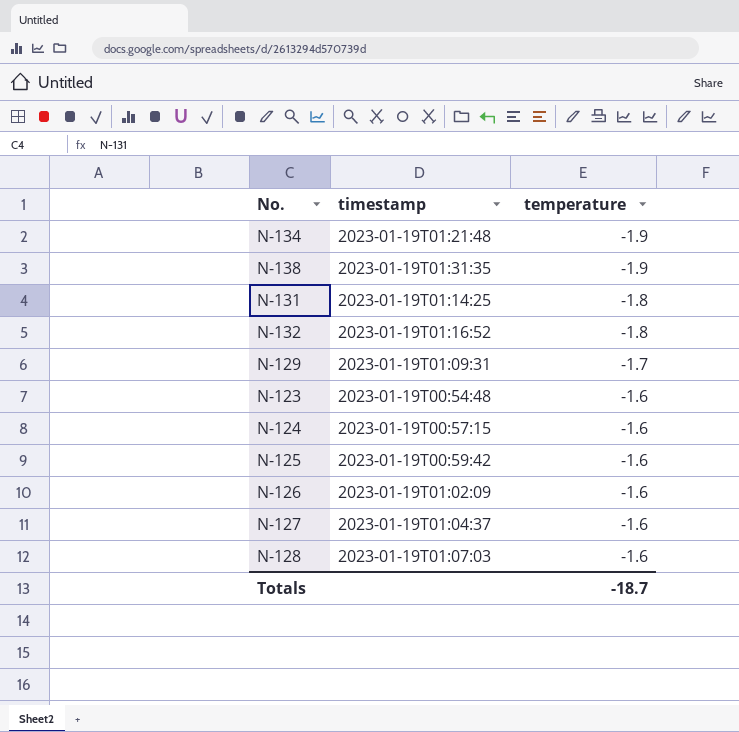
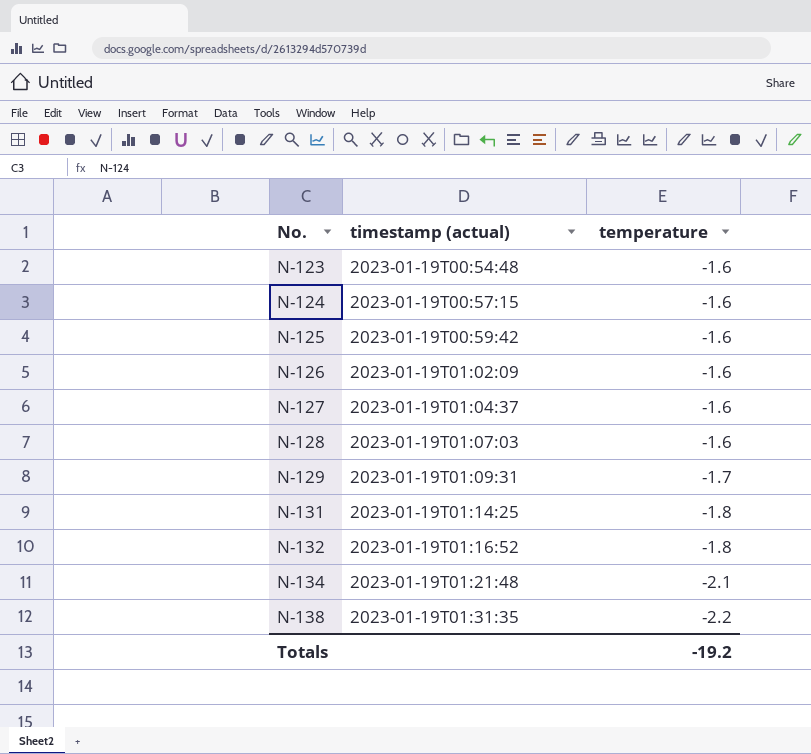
row order: temperature ascending -> No. ascending
column name: timestamp -> timestamp (actual)
N-134 | temperature: -1.9 -> -2.1
N-138 | temperature: -1.9 -> -2.2
Totals | temperature: -18.7 -> -19.2

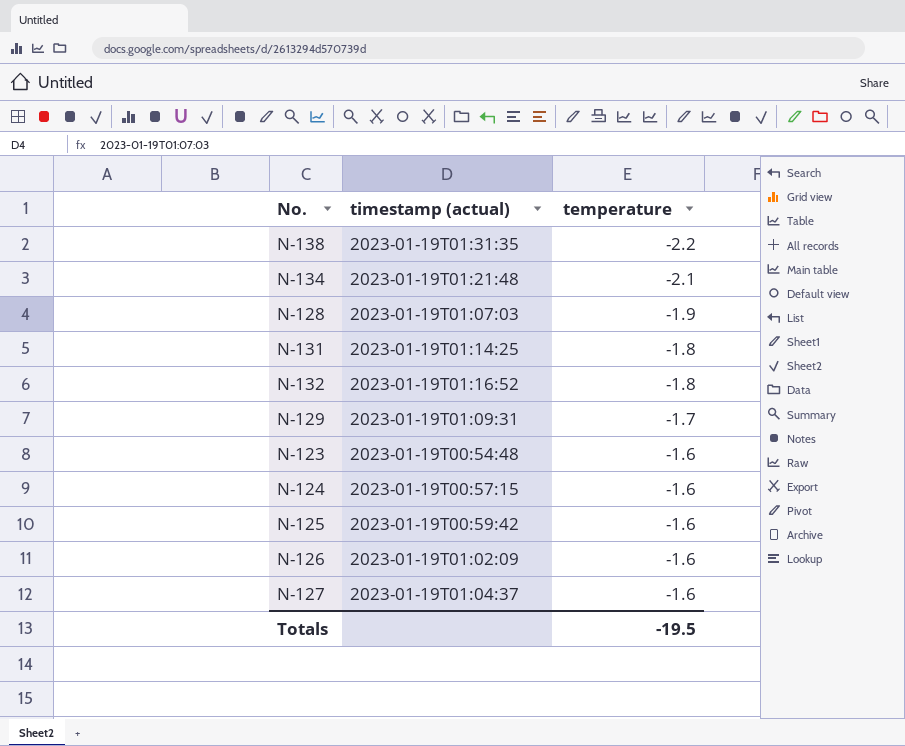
row order: No. ascending -> temperature ascending
N-128 | temperature: -1.6 -> -1.9
Totals | temperature: -19.2 -> -19.5

